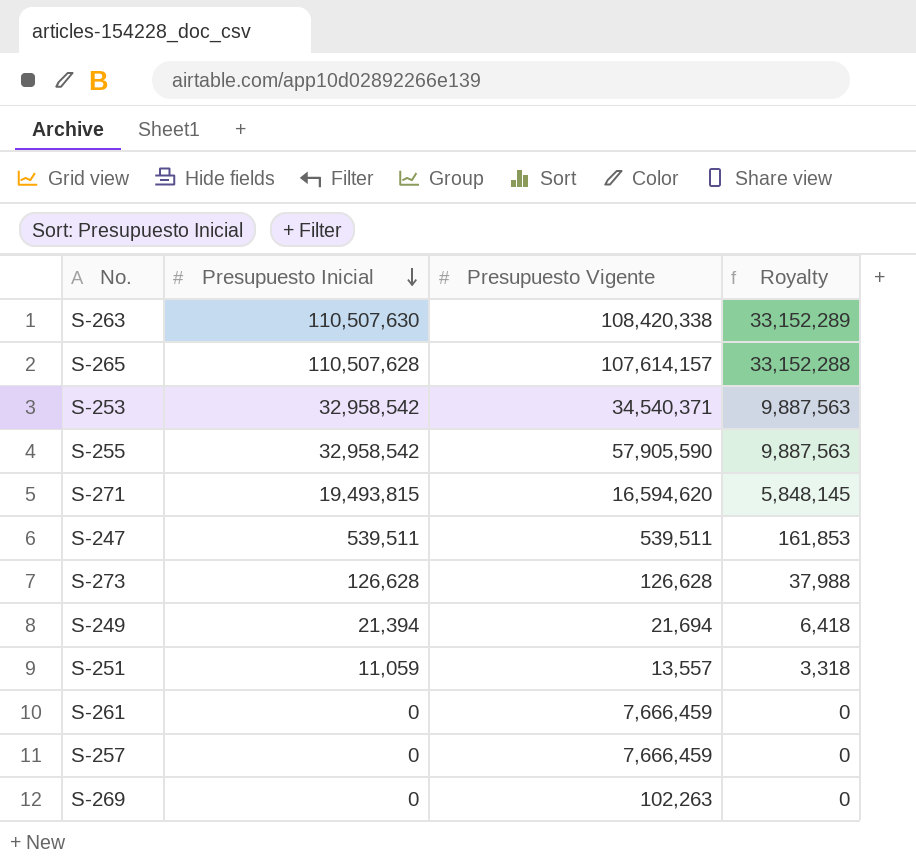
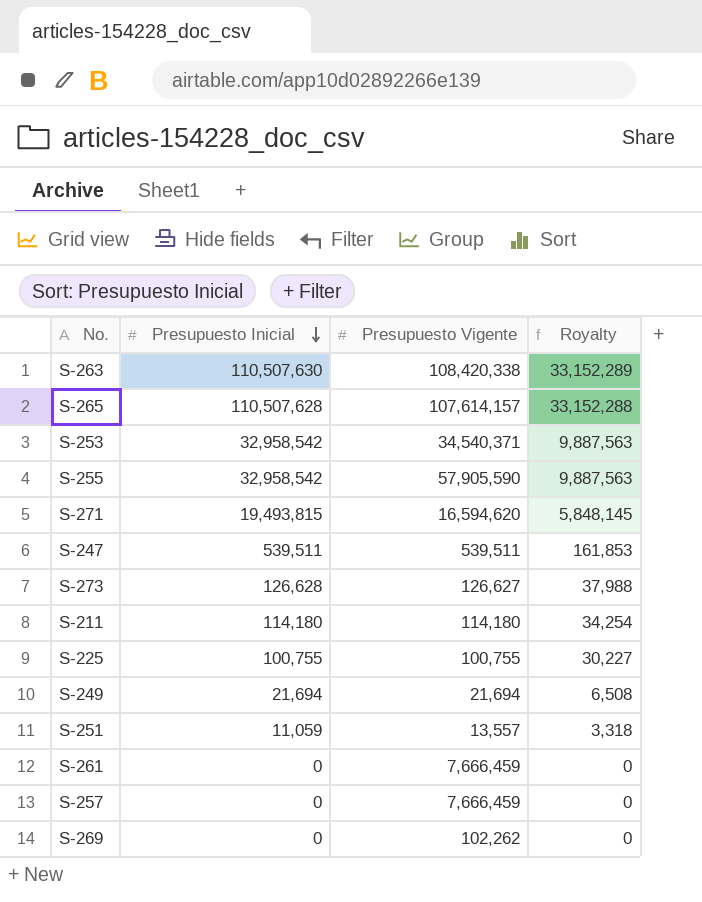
S-273 | Presupuesto Vigente: 126,628 -> 126,627
row S-211: none -> 114,180 | 114,180 | 34,254
row S-225: none -> 100,755 | 100,755 | 30,227
S-249 | Presupuesto Inicial: 21,394 -> 21,694
S-249 | Royalty: 6,418 -> 6,508
S-269 | Presupuesto Vigente: 102,263 -> 102,262

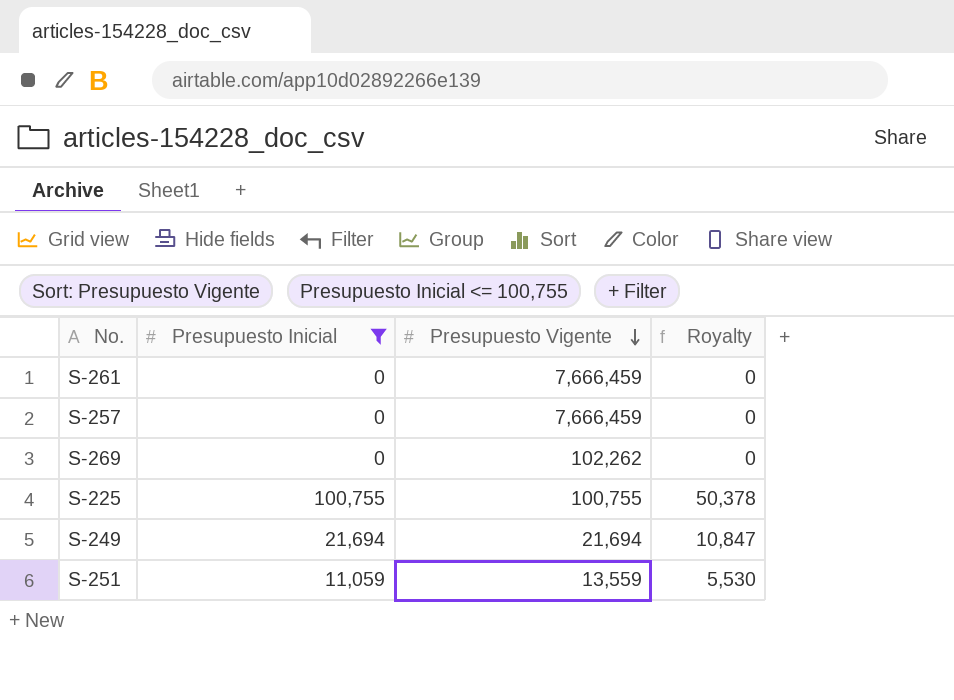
filter: none -> Presupuesto Inicial <= 100,755
row order: Presupuesto Inicial descending -> Presupuesto Vigente descending
column Royalty | formula: [Presupuesto Inicial] * 0.3 -> [Presupuesto Inicial] * 0.5
S-251 | Presupuesto Vigente: 13,557 -> 13,559

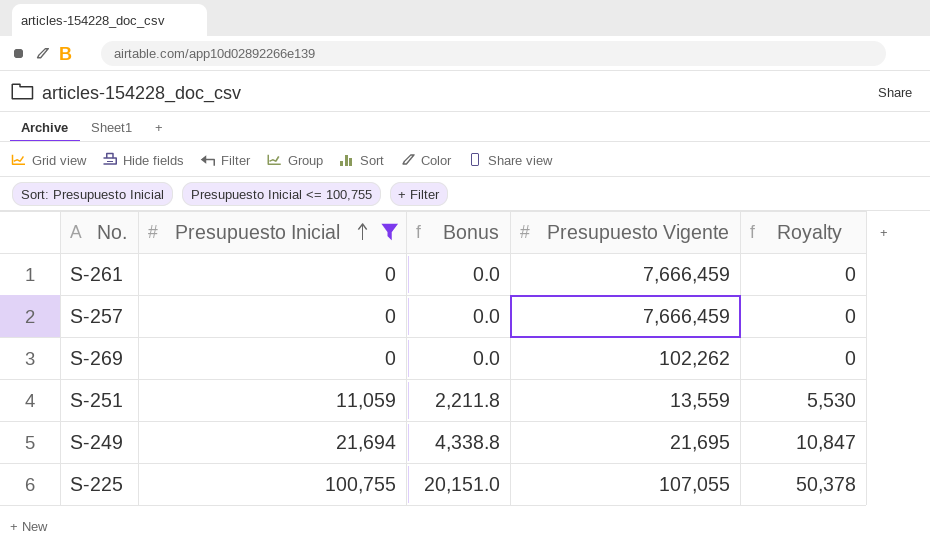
row order: Presupuesto Vigente descending -> Presupuesto Inicial ascending
column Bonus | formula: none -> [Presupuesto Inicial] * 0.2
S-249 | Presupuesto Vigente: 21,694 -> 21,695
S-225 | Presupuesto Vigente: 100,755 -> 107,055

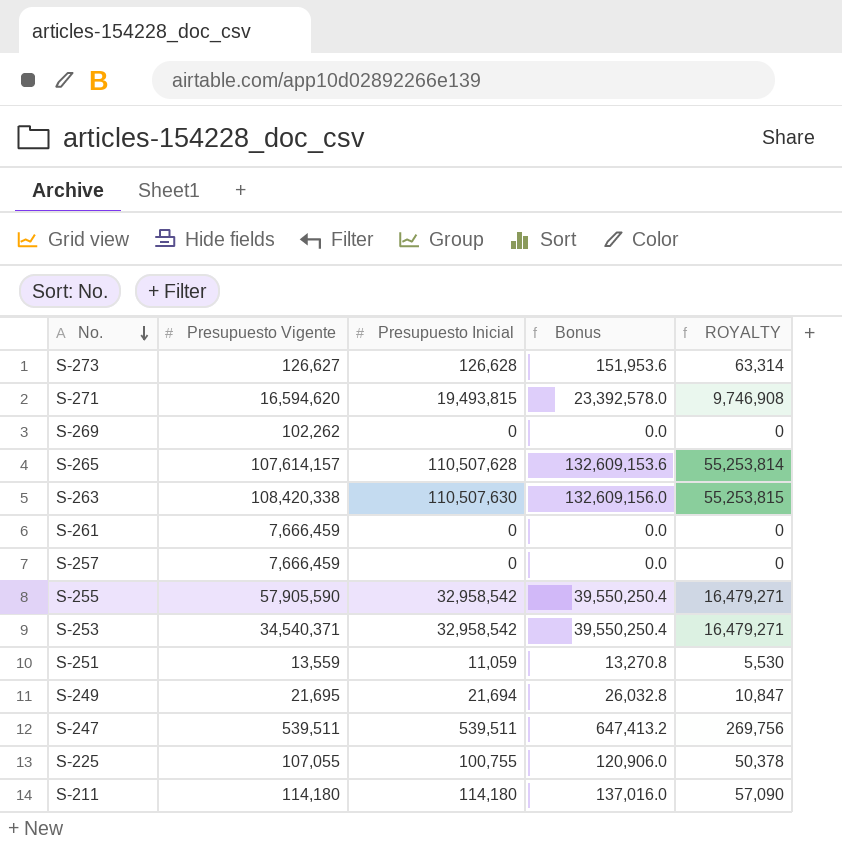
filter: Presupuesto Inicial <= 100,755 -> none
row order: Presupuesto Inicial ascending -> No. descending
column Presupuesto Vigente | position: 4 -> 2
column Bonus | formula: [Presupuesto Inicial] * 0.2 -> [Presupuesto Inicial] * 1.2
column name: Royalty -> ROYALTY

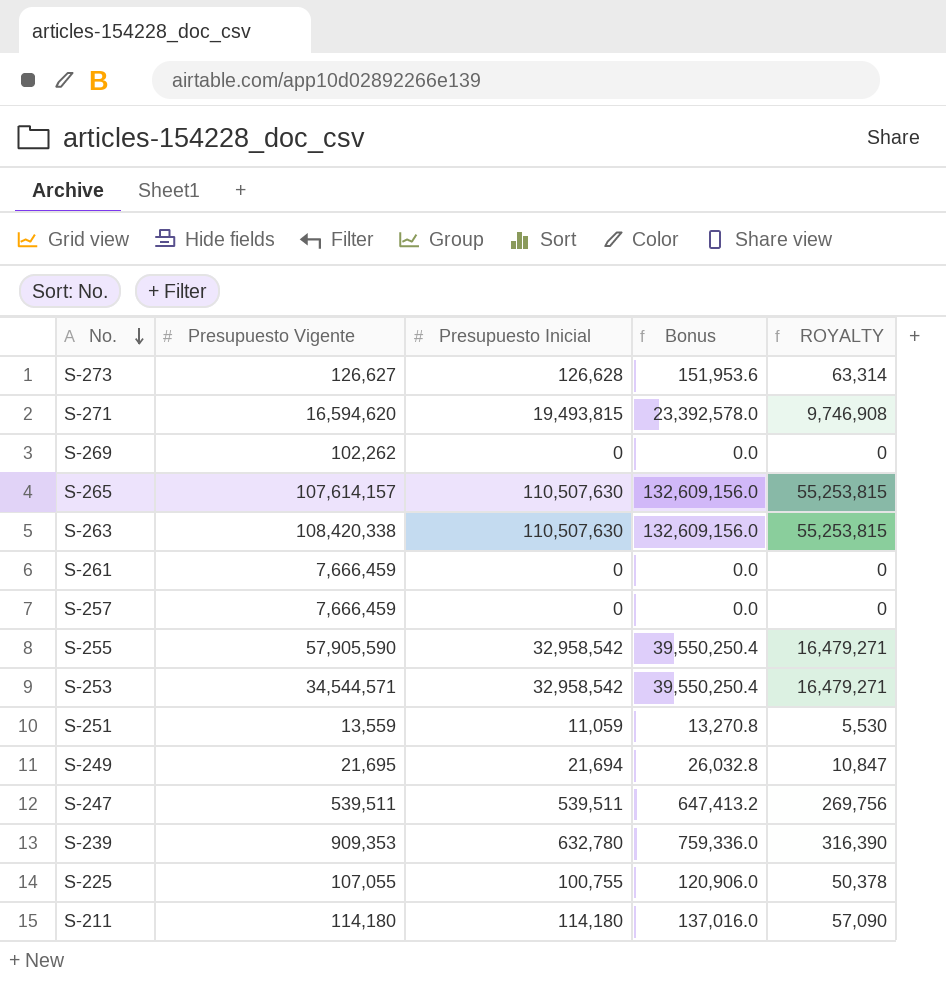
S-265 | Presupuesto Inicial: 110,507,628 -> 110,507,630
S-265 | Bonus: 132,609,153.6 -> 132,609,156.0
S-265 | ROYALTY: 55,253,814 -> 55,253,815
S-253 | Presupuesto Vigente: 34,540,371 -> 34,544,571
row S-239: none -> 909,353 | 632,780 | 759,336.0 | 316,390

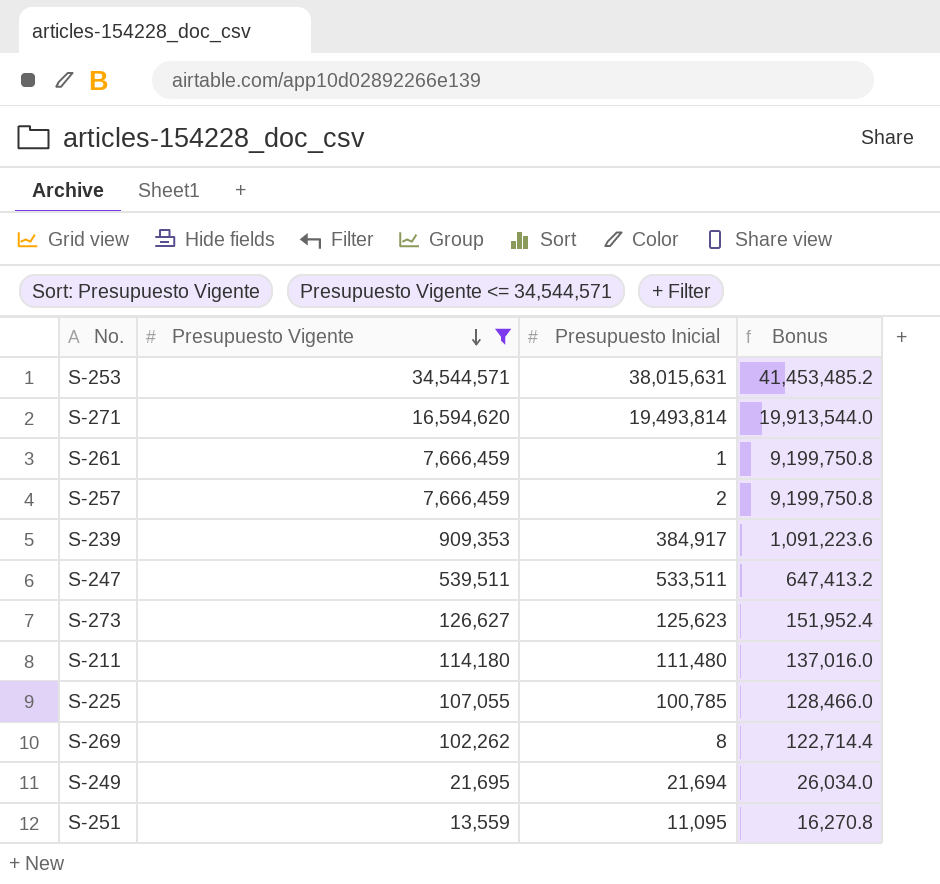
filter: none -> Presupuesto Vigente <= 34,544,571
row order: No. descending -> Presupuesto Vigente descending
column ROYALTY | formula: [Presupuesto Inicial] * 0.5 -> none
column Bonus | formula: [Presupuesto Inicial] * 1.2 -> [Presupuesto Vigente] * 1.2
S-253 | Presupuesto Inicial: 32,958,542 -> 38,015,631
S-271 | Presupuesto Inicial: 19,493,815 -> 19,493,814
S-261 | Presupuesto Inicial: 0 -> 1
S-257 | Presupuesto Inicial: 0 -> 2
S-239 | Presupuesto Inicial: 632,780 -> 384,917
S-247 | Presupuesto Inicial: 539,511 -> 533,511
S-273 | Presupuesto Inicial: 126,628 -> 125,623
S-211 | Presupuesto Inicial: 114,180 -> 111,480
S-225 | Presupuesto Inicial: 100,755 -> 100,785
S-269 | Presupuesto Inicial: 0 -> 8
S-251 | Presupuesto Inicial: 11,059 -> 11,095

